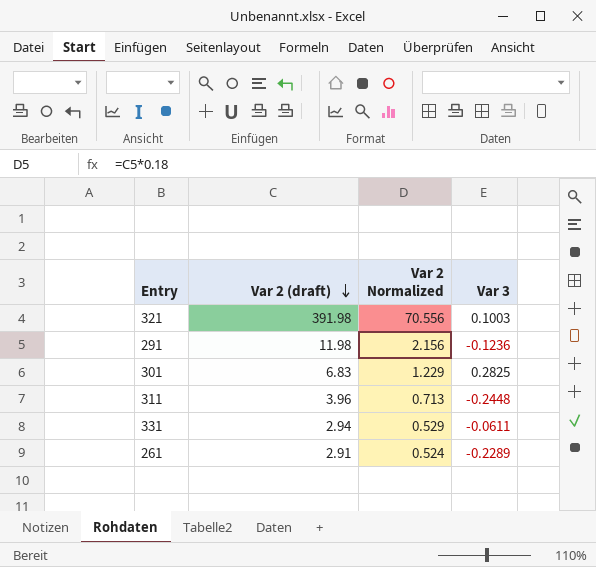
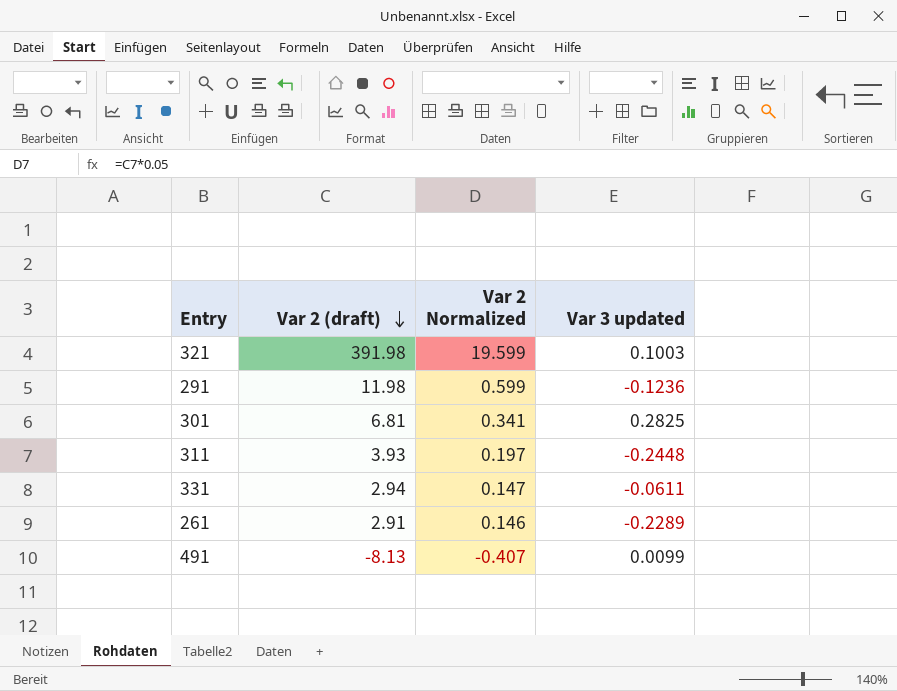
column Var 2 Normalized | formula: [Var 2 (draft)] * 0.18 -> [Var 2 (draft)] * 0.05
column name: Var 3 -> Var 3 updated
301 | Var 2 (draft): 6.83 -> 6.81
311 | Var 2 (draft): 3.96 -> 3.93
row 491: none -> -8.13 | -0.407 | 0.0099

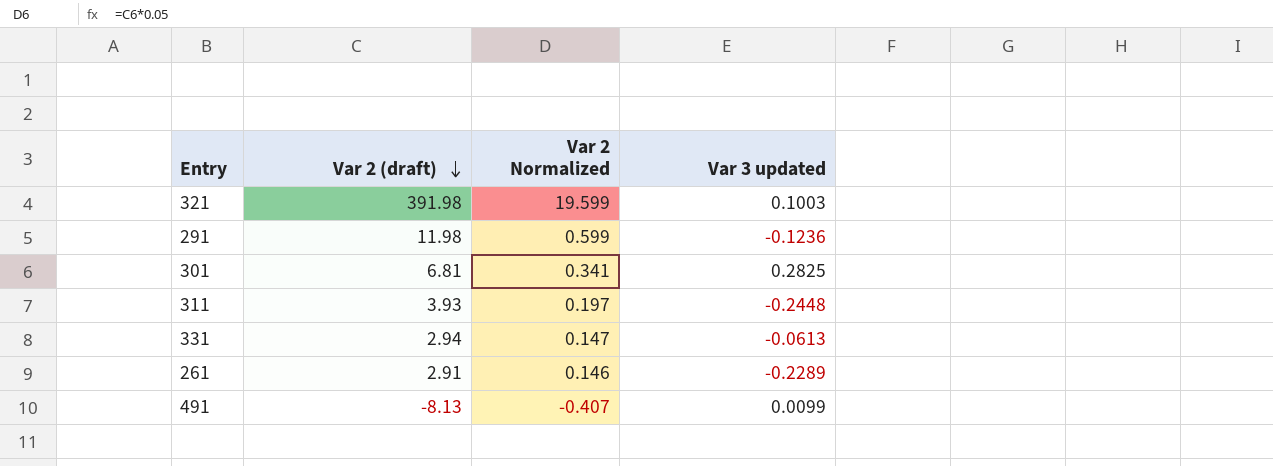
331 | Var 3 updated: -0.0611 -> -0.0613

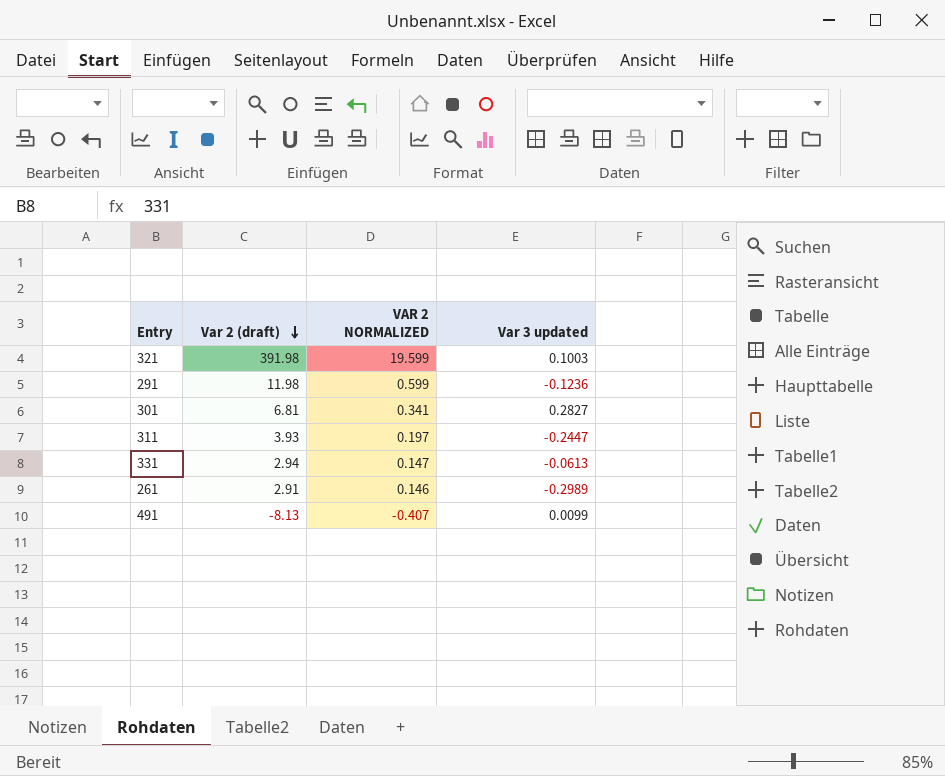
column name: Var 2 Normalized -> VAR 2 NORMALIZED
301 | Var 3 updated: 0.2825 -> 0.2827
311 | Var 3 updated: -0.2448 -> -0.2447
261 | Var 3 updated: -0.2289 -> -0.2989

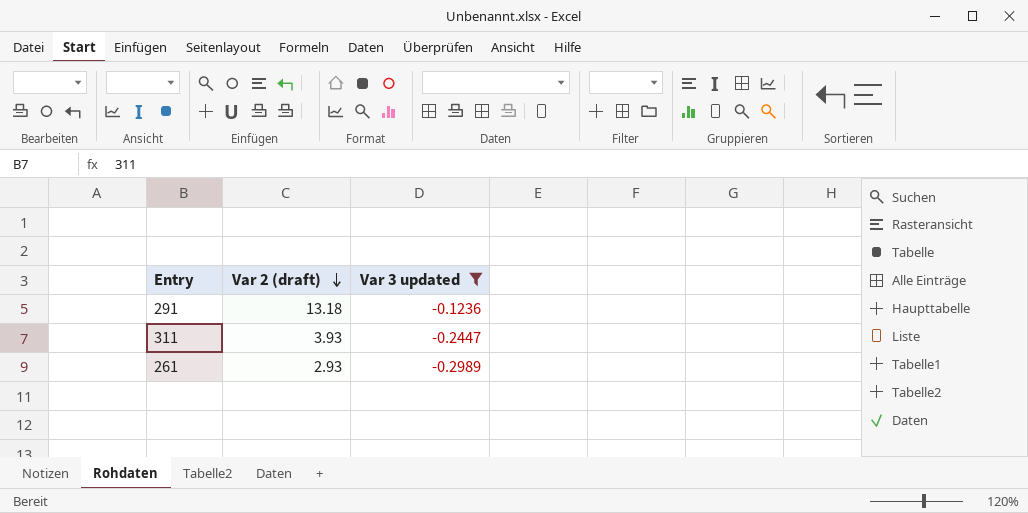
filter: none -> Var 3 updated <= -0.1236
column VAR 2 NORMALIZED | formula: [Var 2 (draft)] * 0.05 -> none
291 | Var 2 (draft): 11.98 -> 13.18
261 | Var 2 (draft): 2.91 -> 2.93

